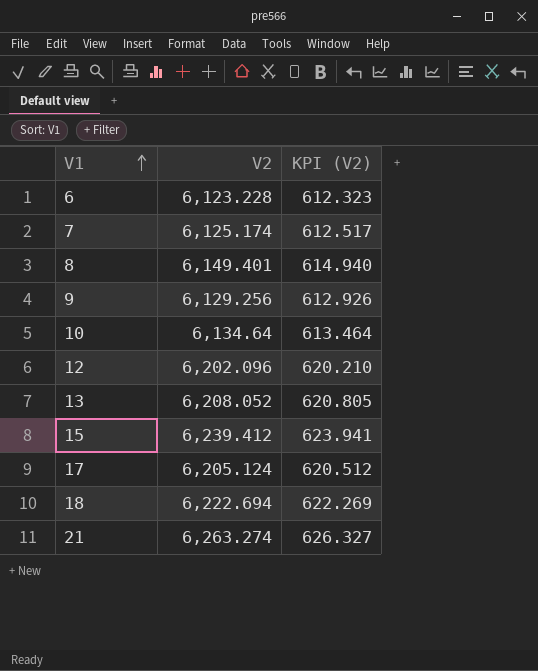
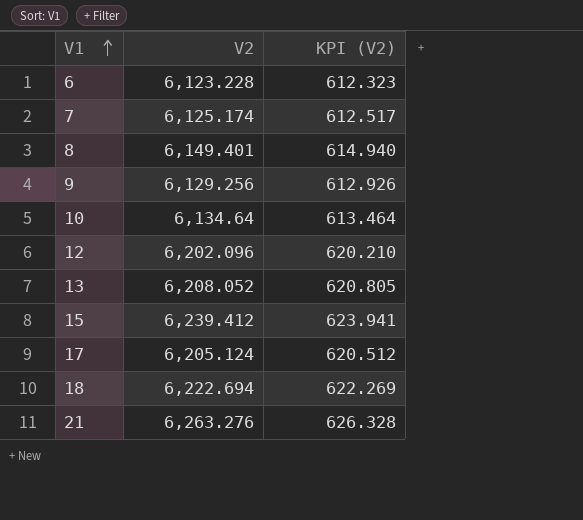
21 | V2: 6,263.274 -> 6,263.276
21 | KPI (V2): 626.327 -> 626.328

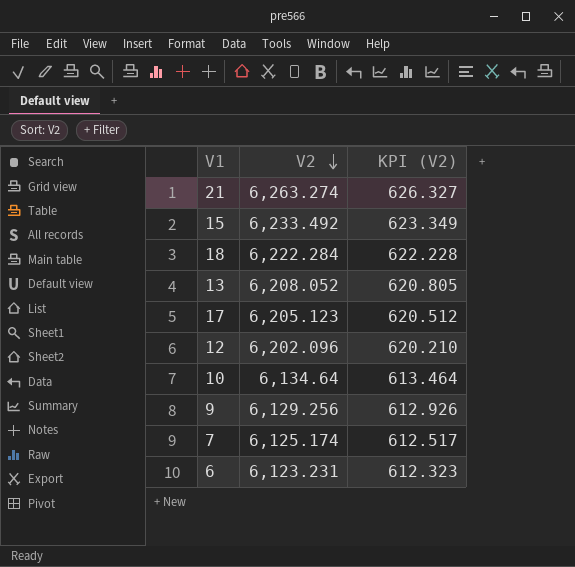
row order: V1 ascending -> V2 descending
row 8: 6,149.401 | 614.940 -> none
21 | V2: 6,263.276 -> 6,263.274
21 | KPI (V2): 626.328 -> 626.327
15 | V2: 6,239.412 -> 6,233.492
15 | KPI (V2): 623.941 -> 623.349
18 | V2: 6,222.694 -> 6,222.284
18 | KPI (V2): 622.269 -> 622.228
17 | V2: 6,205.124 -> 6,205.123
6 | V2: 6,123.228 -> 6,123.231

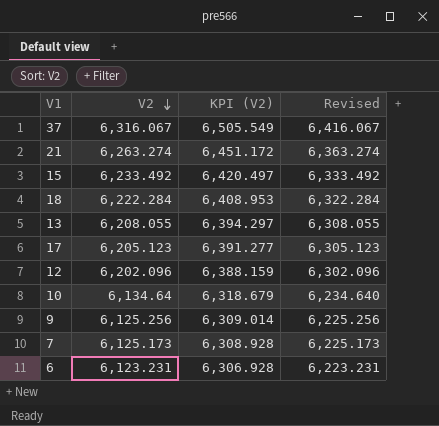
column KPI (V2) | formula: [V2] * 0.1 -> [V2] * 1.03
column Revised | formula: none -> [V2] + 100
row 37: none -> 6,316.067 | 6,505.549 | 6,416.067
13 | V2: 6,208.052 -> 6,208.055
9 | V2: 6,129.256 -> 6,125.256
7 | V2: 6,125.174 -> 6,125.173

